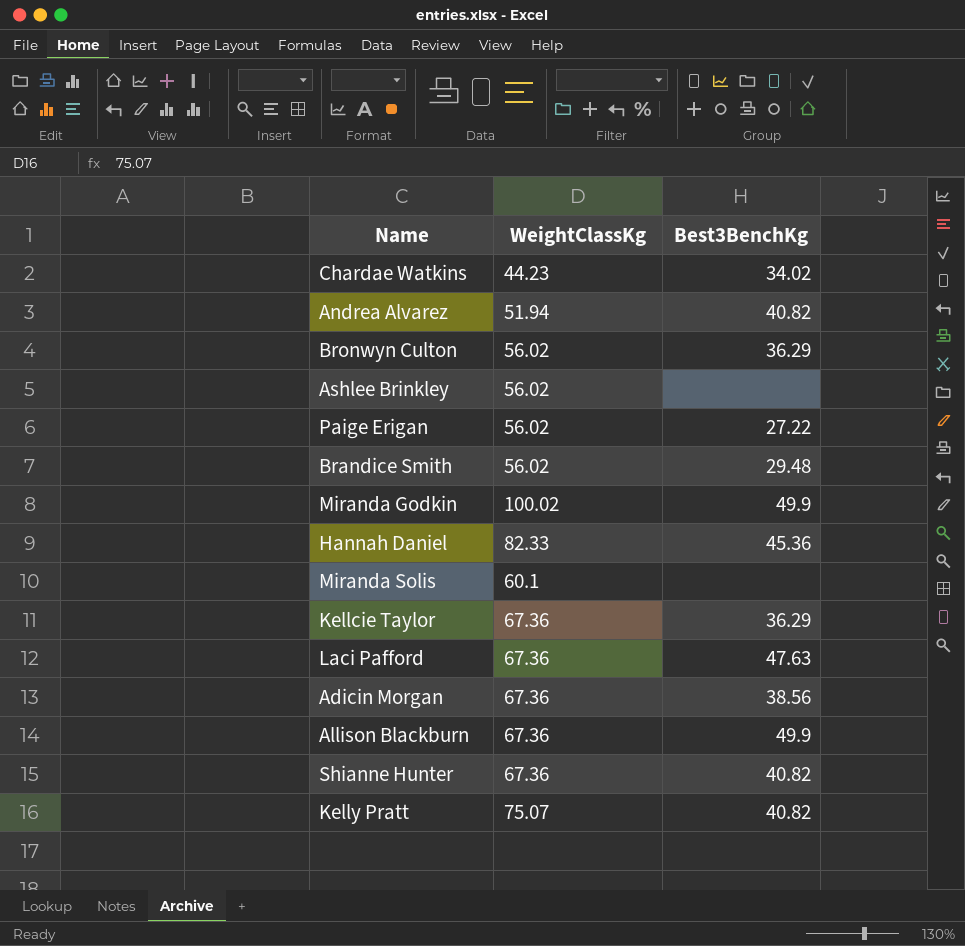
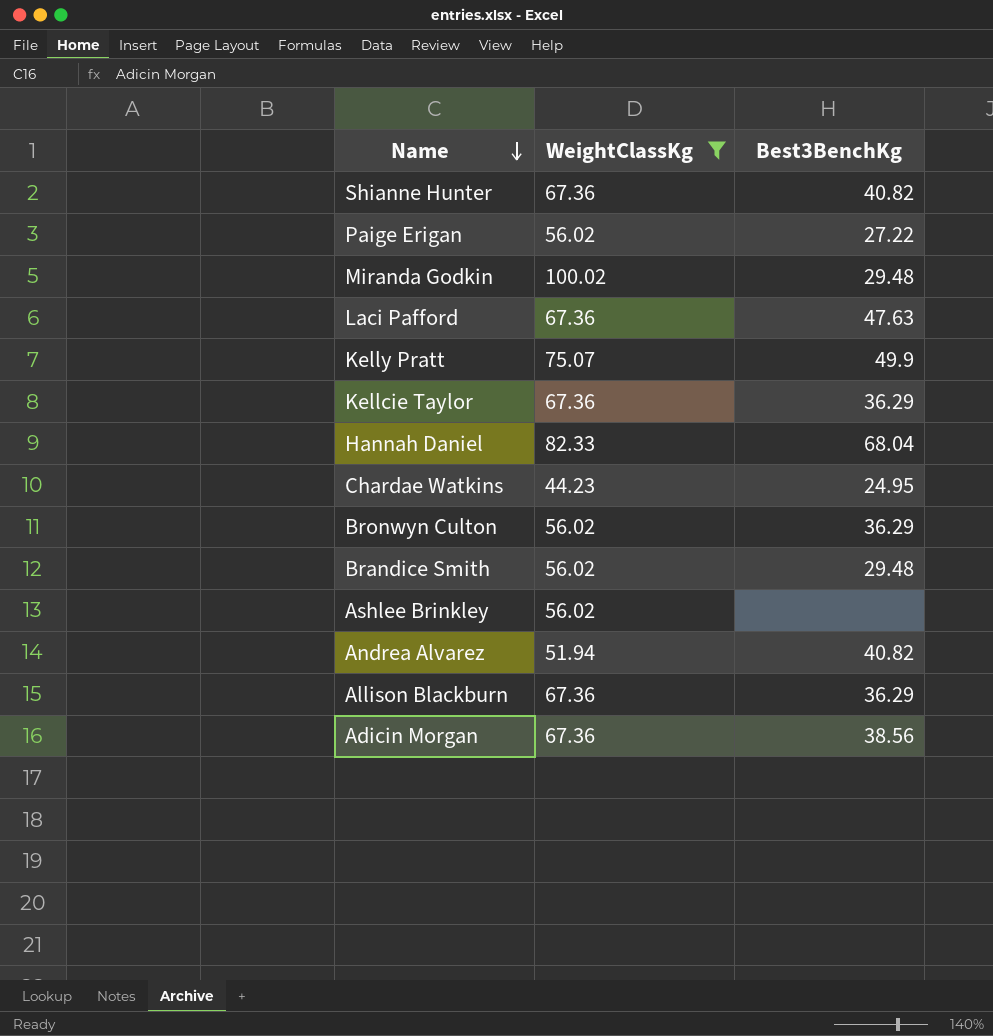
filter: none -> WeightClassKg != 60.1
row order: none -> Name descending
Miranda Godkin | Best3BenchKg: 49.9 -> 29.48
Kelly Pratt | Best3BenchKg: 40.82 -> 49.9
Hannah Daniel | Best3BenchKg: 45.36 -> 68.04
Chardae Watkins | Best3BenchKg: 34.02 -> 24.95
Allison Blackburn | Best3BenchKg: 49.9 -> 36.29

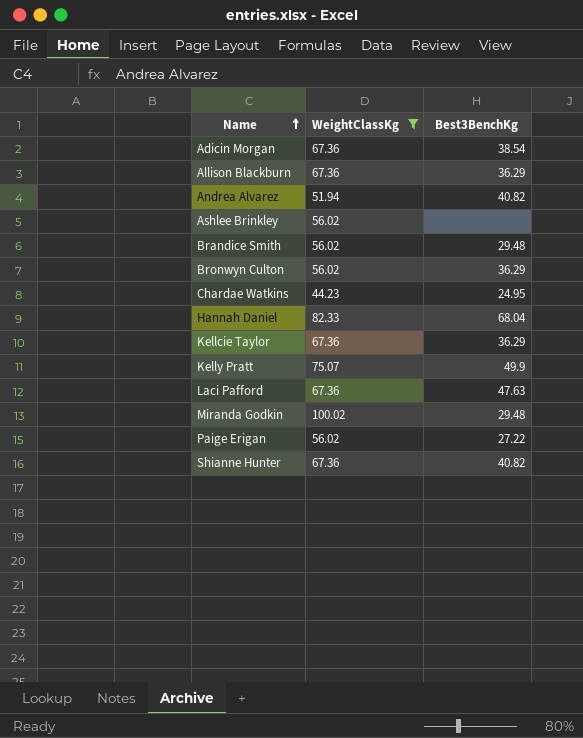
row order: Name descending -> Name ascending
Adicin Morgan | Best3BenchKg: 38.56 -> 38.54

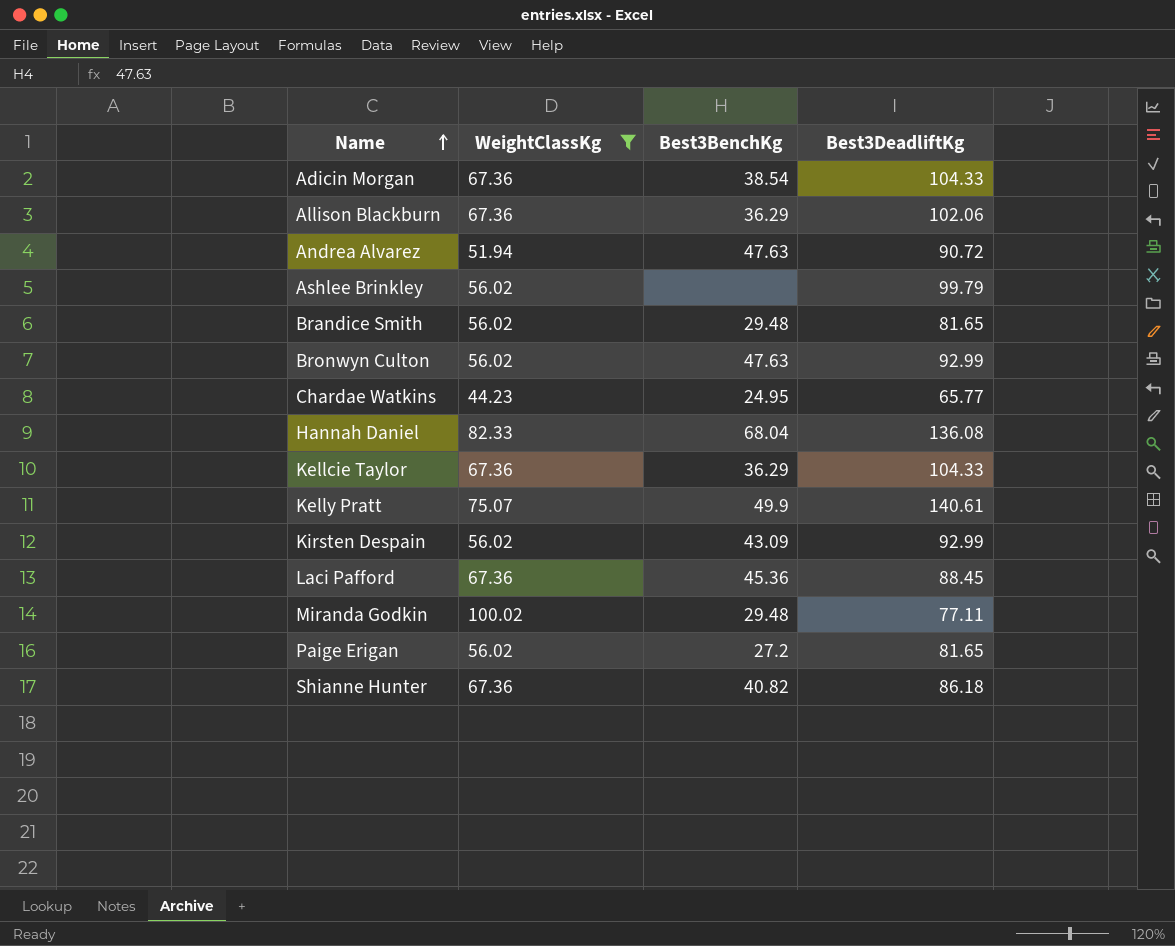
column Best3DeadliftKg | position: none -> 4
Andrea Alvarez | Best3BenchKg: 40.82 -> 47.63
Bronwyn Culton | Best3BenchKg: 36.29 -> 47.63
row Kirsten Despain: none -> 56.02 | 43.09 | 92.99
Laci Pafford | Best3BenchKg: 47.63 -> 45.36
Paige Erigan | Best3BenchKg: 27.22 -> 27.2

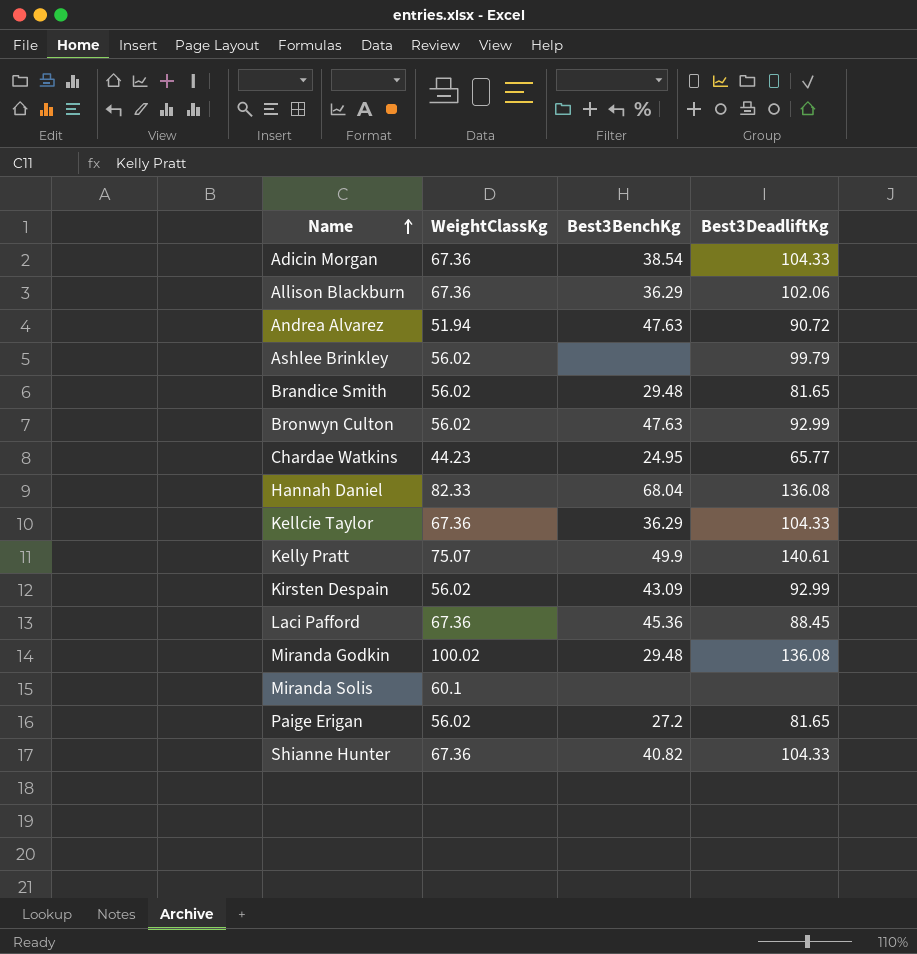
filter: WeightClassKg != 60.1 -> none
Miranda Godkin | Best3DeadliftKg: 77.11 -> 136.08
Shianne Hunter | Best3DeadliftKg: 86.18 -> 104.33

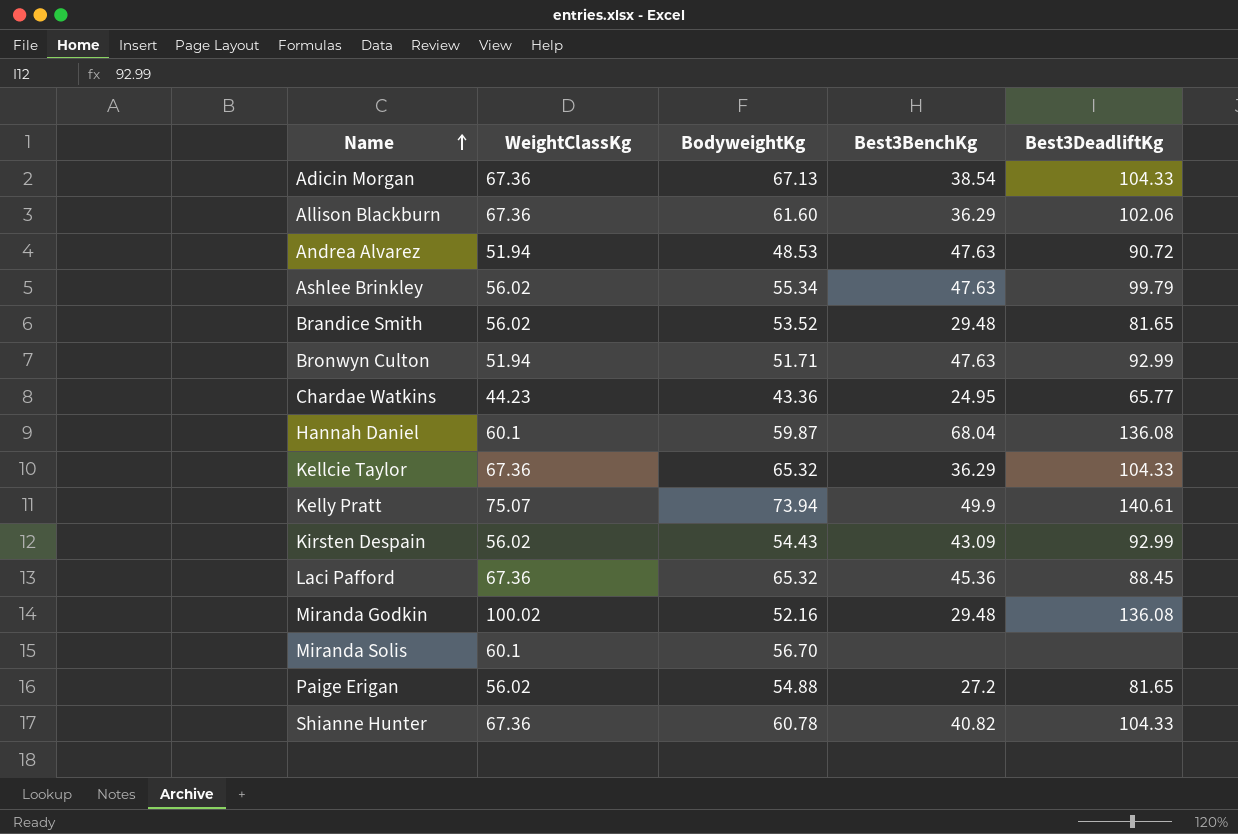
column BodyweightKg | position: none -> 3
Ashlee Brinkley | Best3BenchKg: none -> 47.63
Bronwyn Culton | WeightClassKg: 56.02 -> 51.94
Hannah Daniel | WeightClassKg: 82.33 -> 60.1

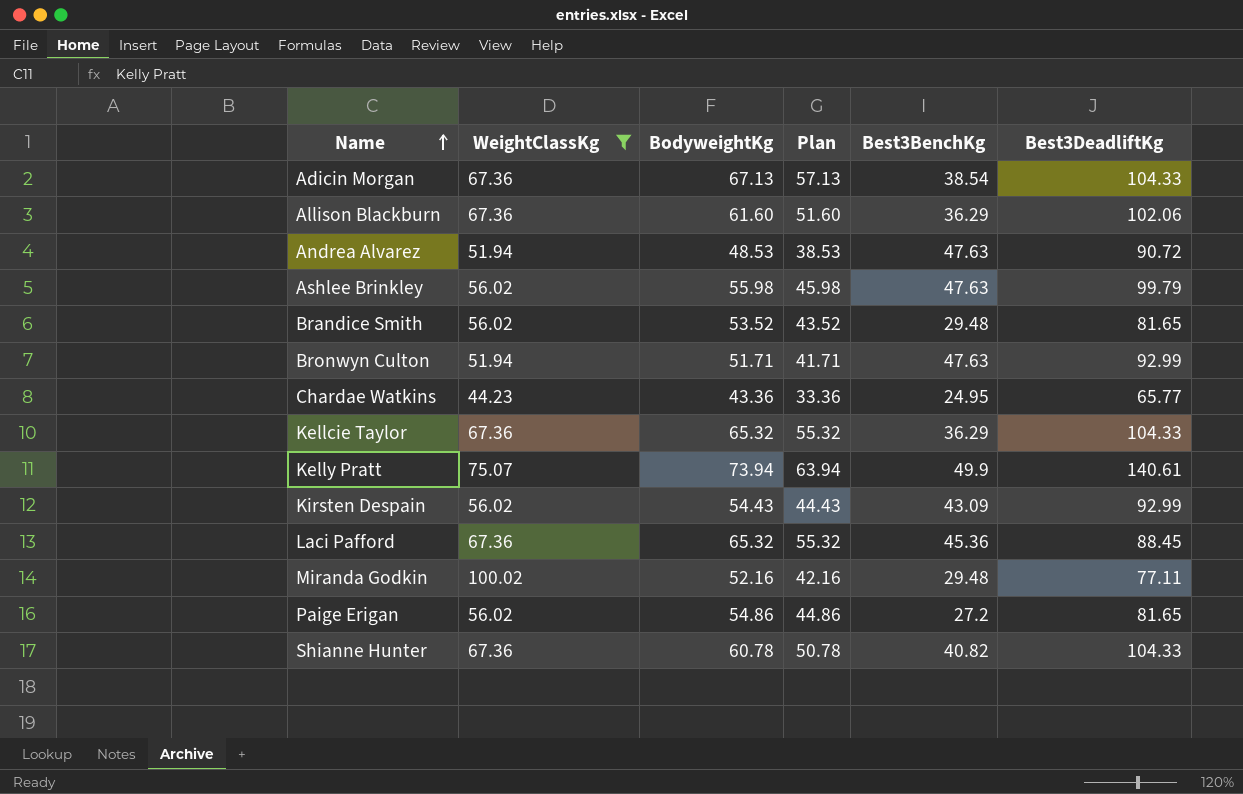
filter: none -> WeightClassKg != 60.1
column Plan | formula: none -> [BodyweightKg] - 10
Ashlee Brinkley | BodyweightKg: 55.34 -> 55.98
Miranda Godkin | Best3DeadliftKg: 136.08 -> 77.11
Paige Erigan | BodyweightKg: 54.88 -> 54.86

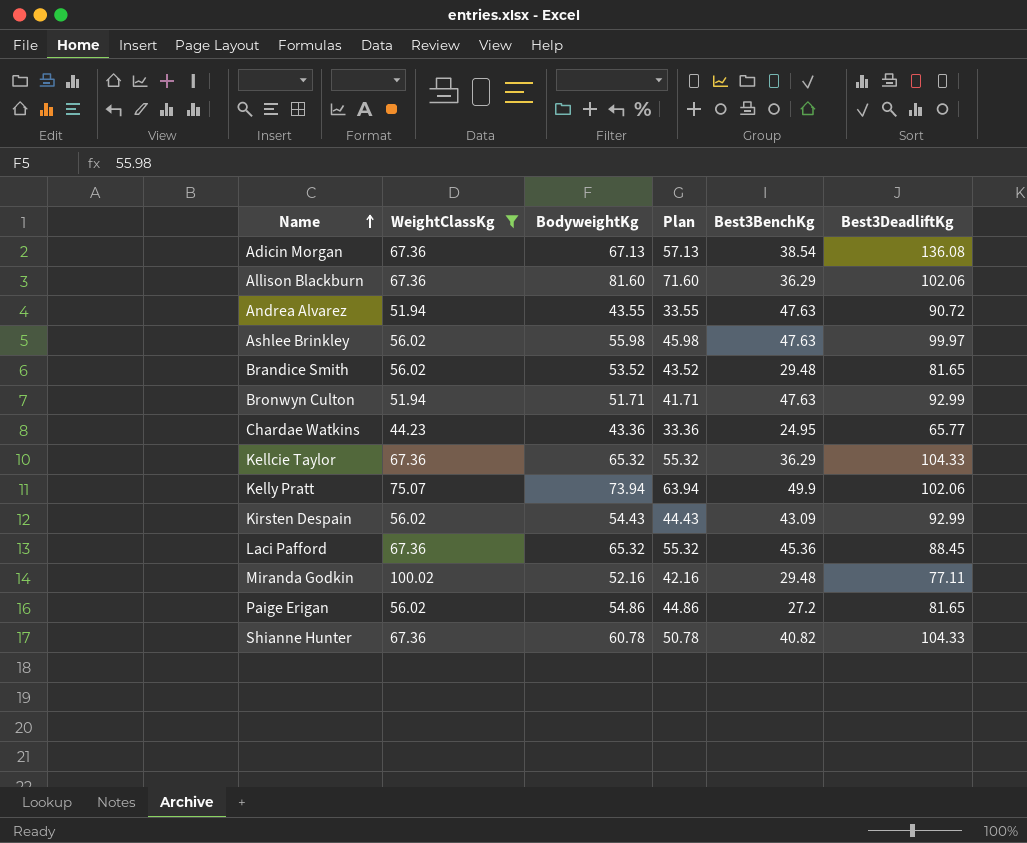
Adicin Morgan | Best3DeadliftKg: 104.33 -> 136.08
Allison Blackburn | BodyweightKg: 61.60 -> 81.60
Allison Blackburn | Plan: 51.60 -> 71.60
Andrea Alvarez | BodyweightKg: 48.53 -> 43.55
Andrea Alvarez | Plan: 38.53 -> 33.55
Ashlee Brinkley | Best3DeadliftKg: 99.79 -> 99.97
Kelly Pratt | Best3DeadliftKg: 140.61 -> 102.06

